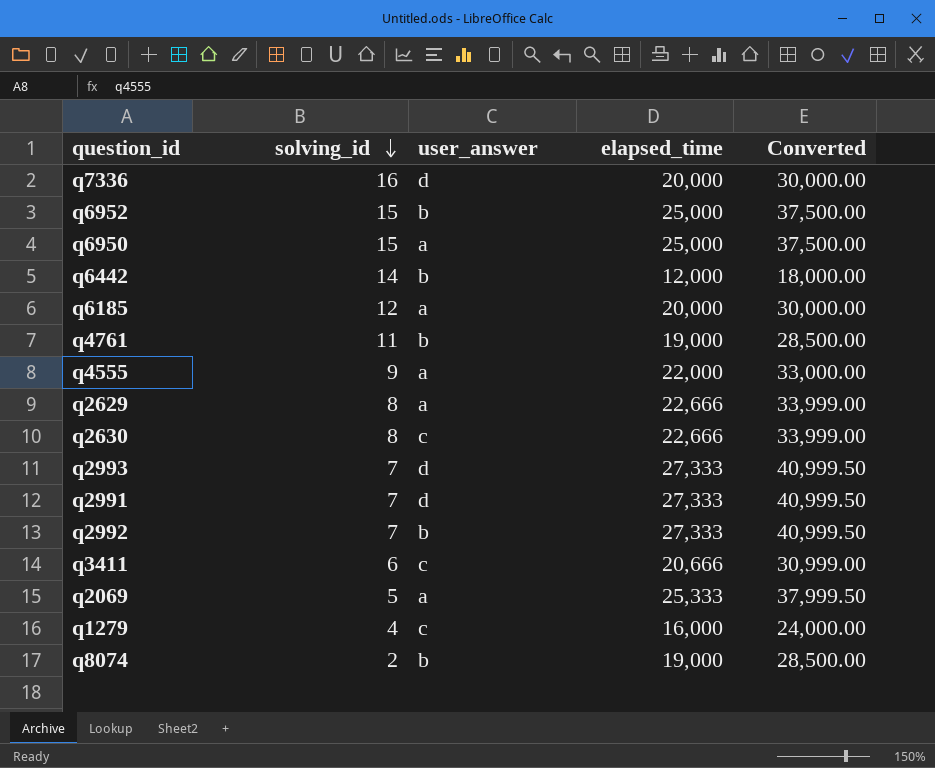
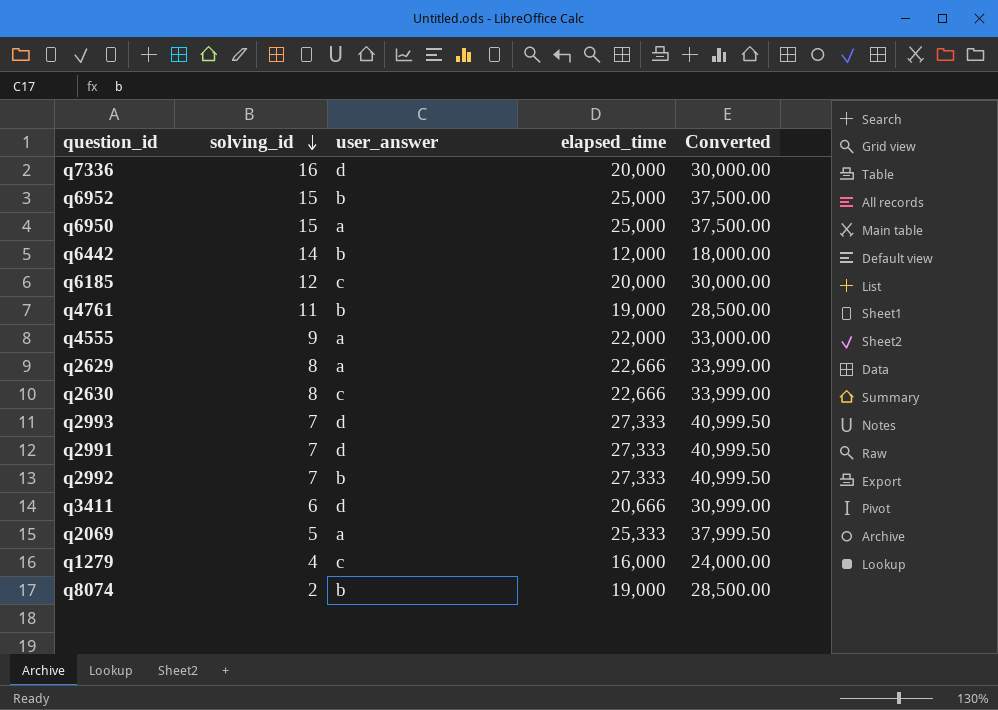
q6185 | user_answer: a -> c
q3411 | user_answer: c -> d

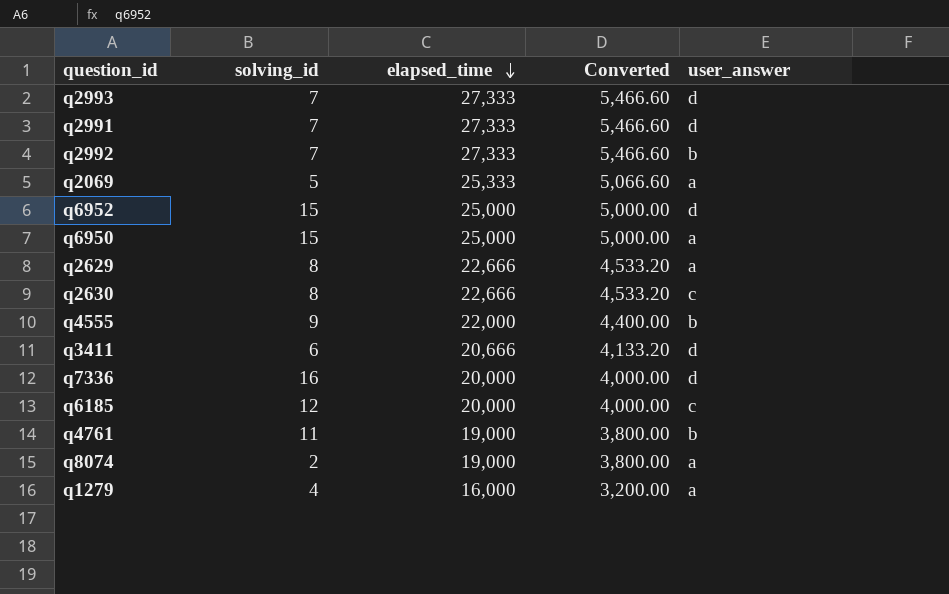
row order: solving_id descending -> elapsed_time descending
column Converted | formula: [elapsed_time] * 1.5 -> [elapsed_time] * 0.2
column user_answer | position: 3 -> 5
row q6442: 14 | b | 12,000 | 18,000.00 -> none
q6952 | user_answer: b -> d
q4555 | user_answer: a -> b
q8074 | user_answer: b -> a
q1279 | user_answer: c -> a

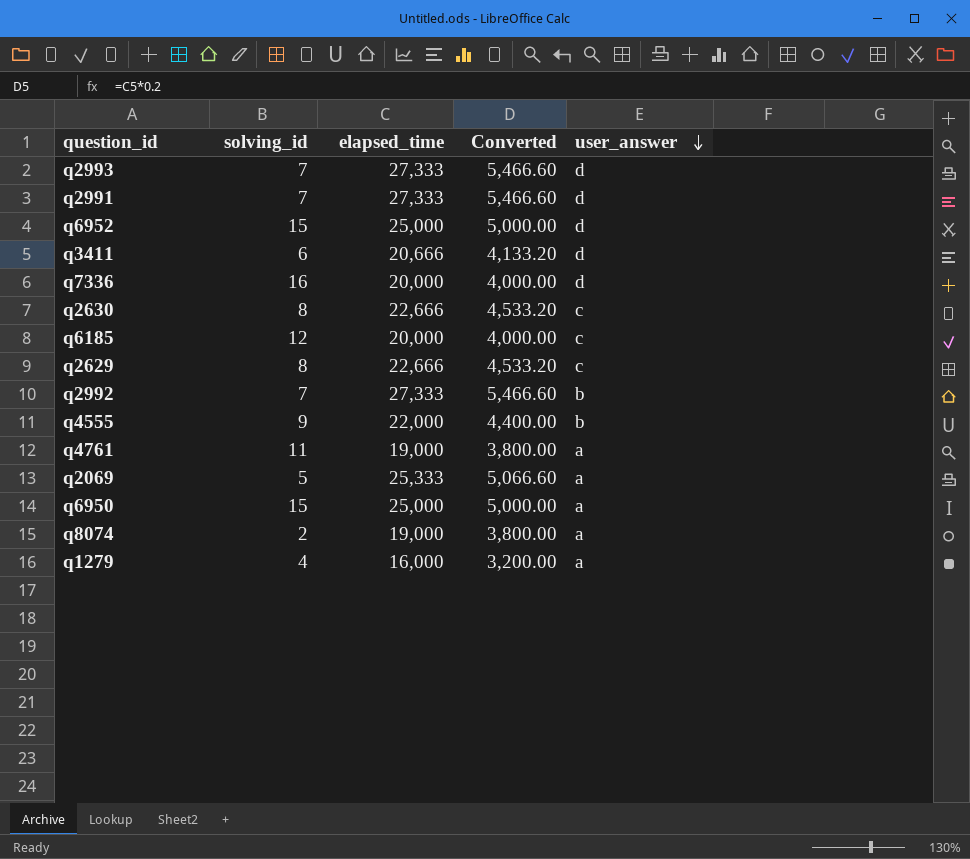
row order: elapsed_time descending -> user_answer descending
q2629 | user_answer: a -> c
q4761 | user_answer: b -> a

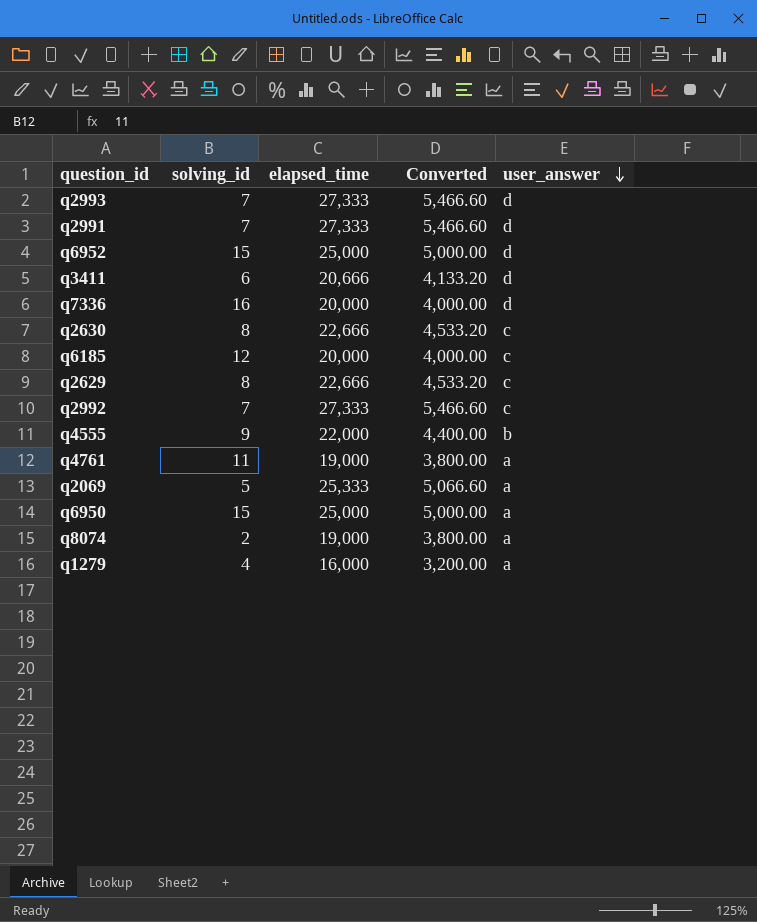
q2992 | user_answer: b -> c

